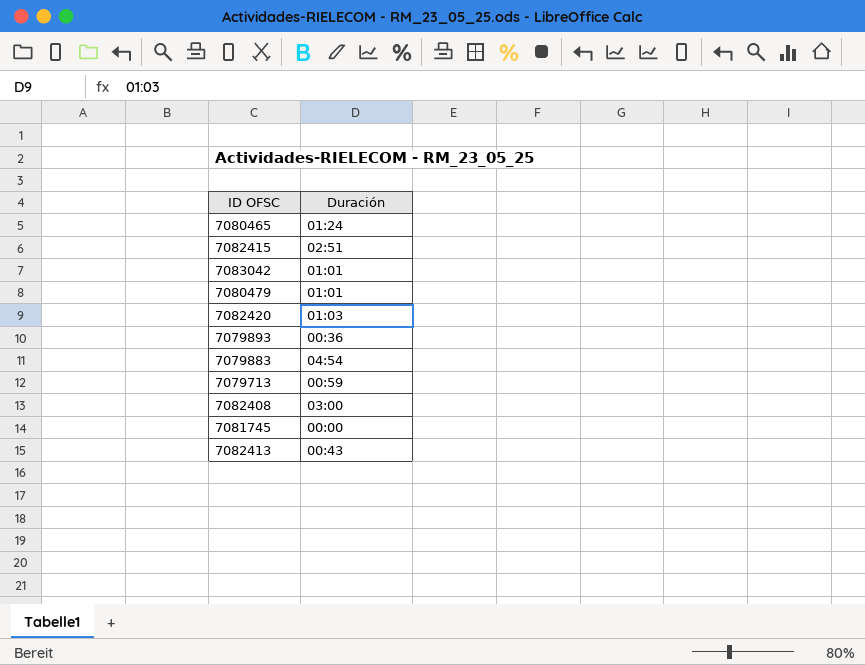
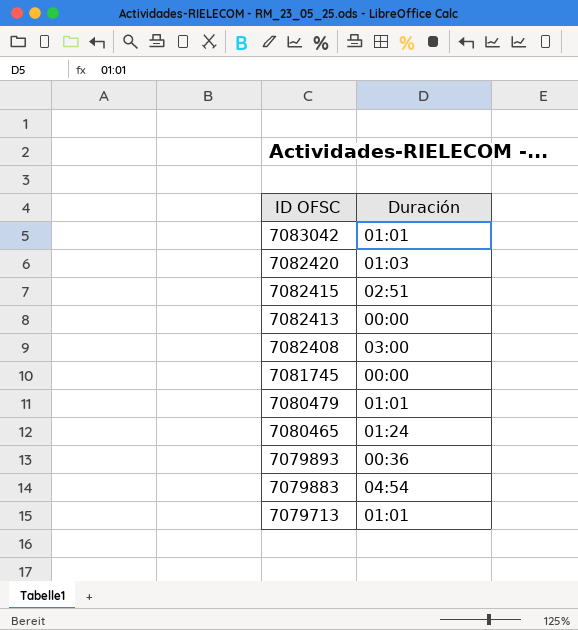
row order: none -> ID OFSC descending
7082413 | Duración: 00:43 -> 00:00
7079713 | Duración: 00:59 -> 01:01

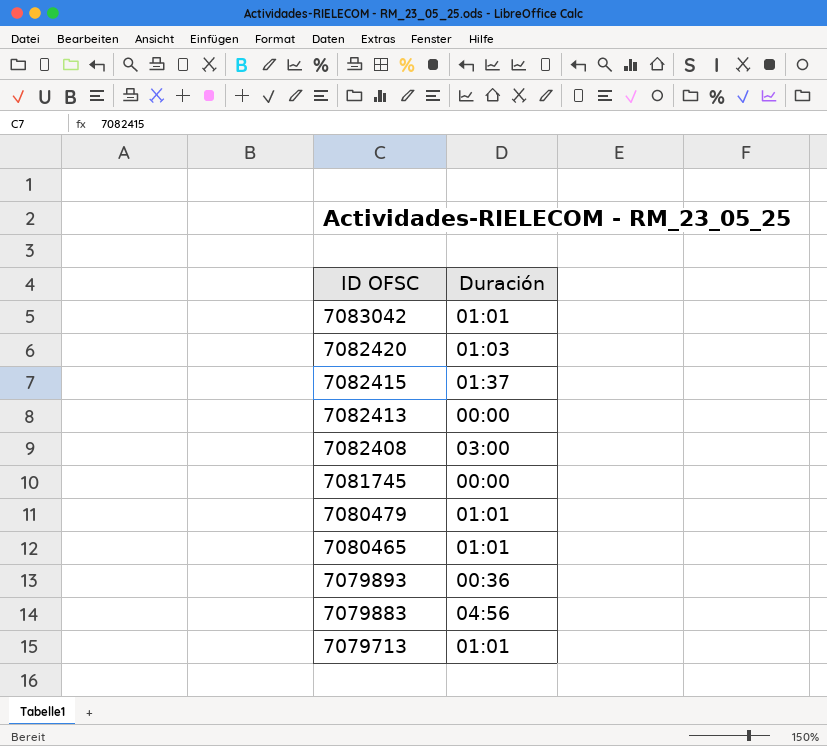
7082415 | Duración: 02:51 -> 01:37
7080465 | Duración: 01:24 -> 01:01
7079883 | Duración: 04:54 -> 04:56

